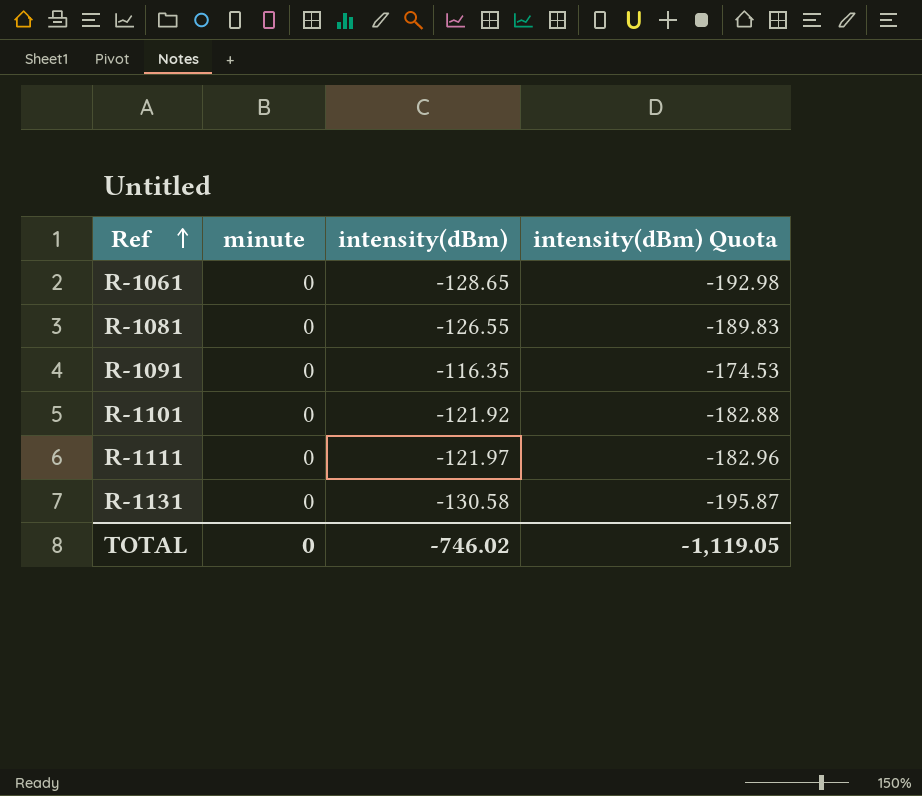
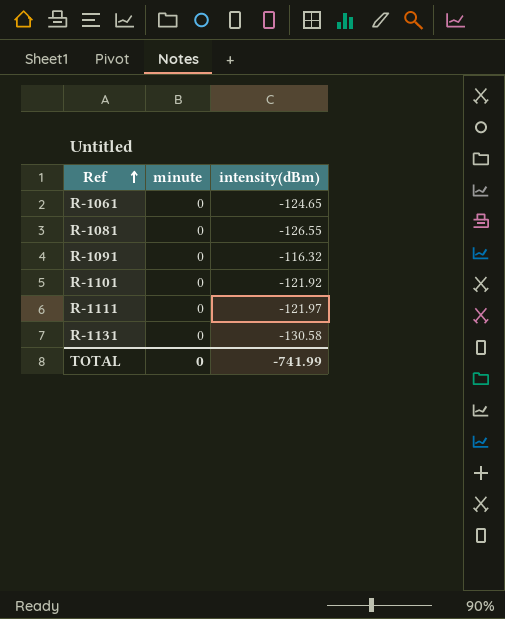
column intensity(dBm) Quota | formula: [intensity(dBm)] * 1.5 -> none
R-1061 | intensity(dBm): -128.65 -> -124.65
R-1091 | intensity(dBm): -116.35 -> -116.32
TOTAL | intensity(dBm): -746.02 -> -741.99

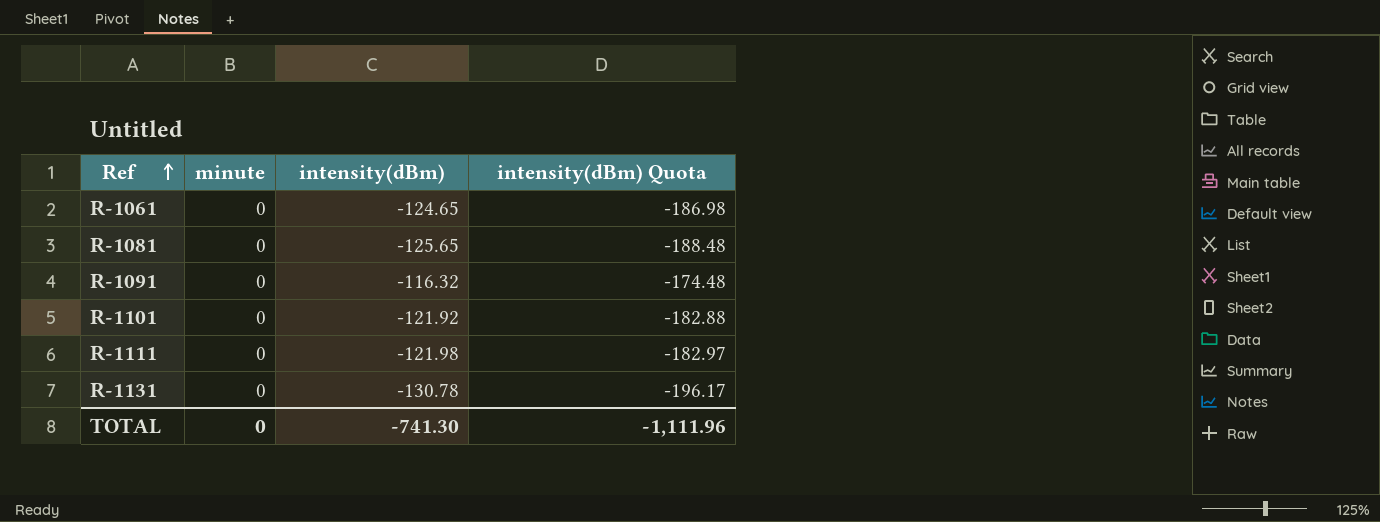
column intensity(dBm) Quota | formula: none -> [intensity(dBm)] * 1.5
R-1081 | intensity(dBm): -126.55 -> -125.65
R-1111 | intensity(dBm): -121.97 -> -121.98
R-1131 | intensity(dBm): -130.58 -> -130.78
TOTAL | intensity(dBm): -741.99 -> -741.30

